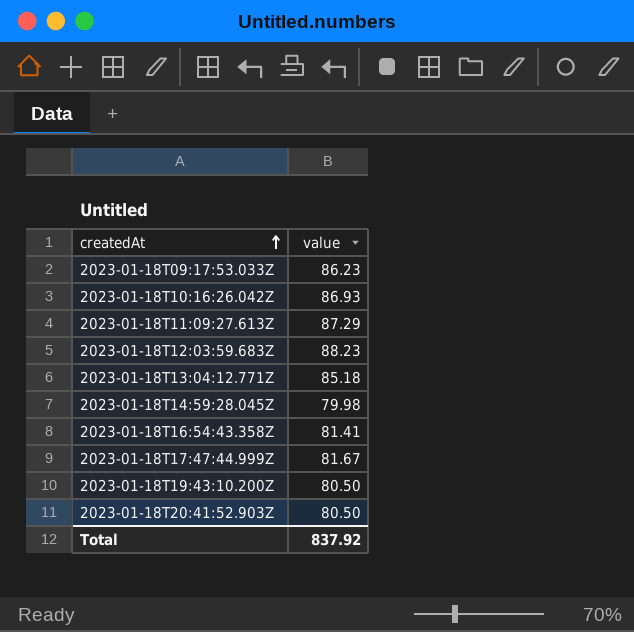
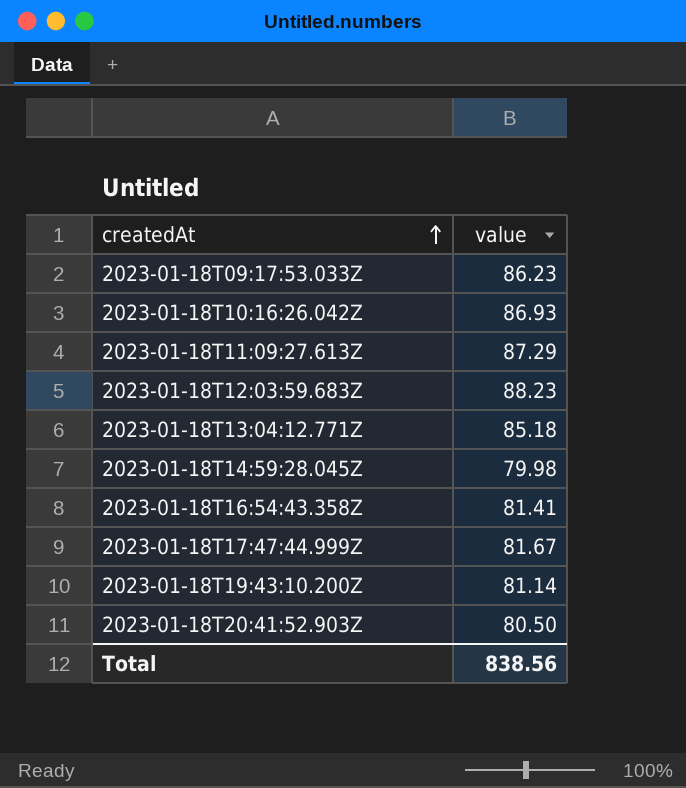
2023-01-18T19:43:10.200Z | value: 80.50 -> 81.14
Total | value: 837.92 -> 838.56

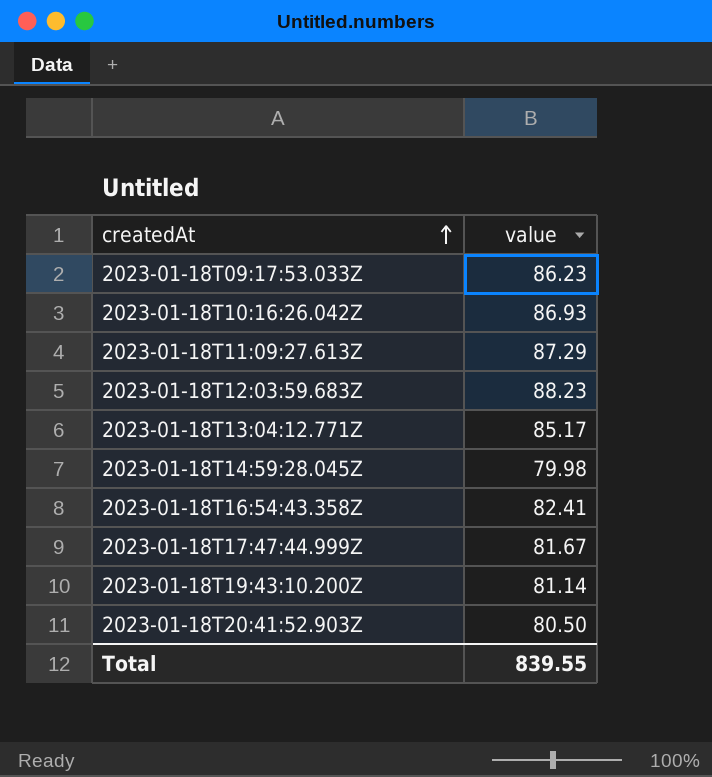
2023-01-18T13:04:12.771Z | value: 85.18 -> 85.17
2023-01-18T16:54:43.358Z | value: 81.41 -> 82.41
Total | value: 838.56 -> 839.55

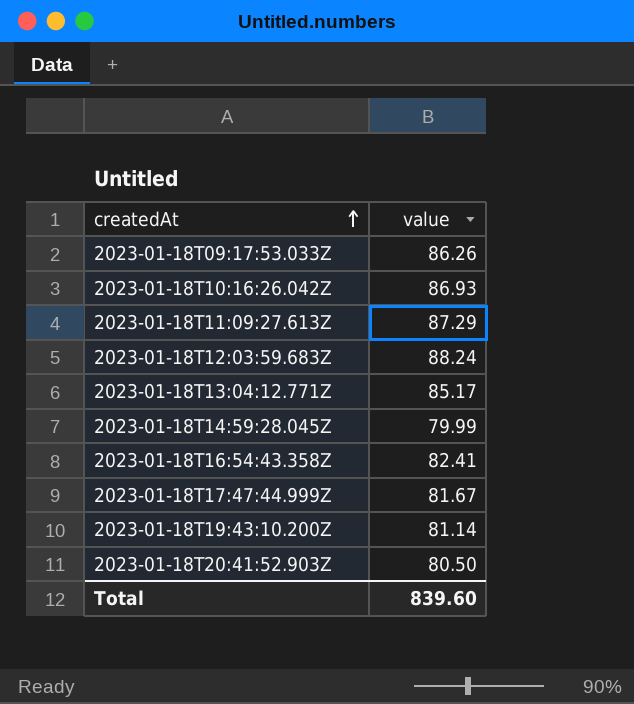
2023-01-18T09:17:53.033Z | value: 86.23 -> 86.26
2023-01-18T12:03:59.683Z | value: 88.23 -> 88.24
2023-01-18T14:59:28.045Z | value: 79.98 -> 79.99
Total | value: 839.55 -> 839.60

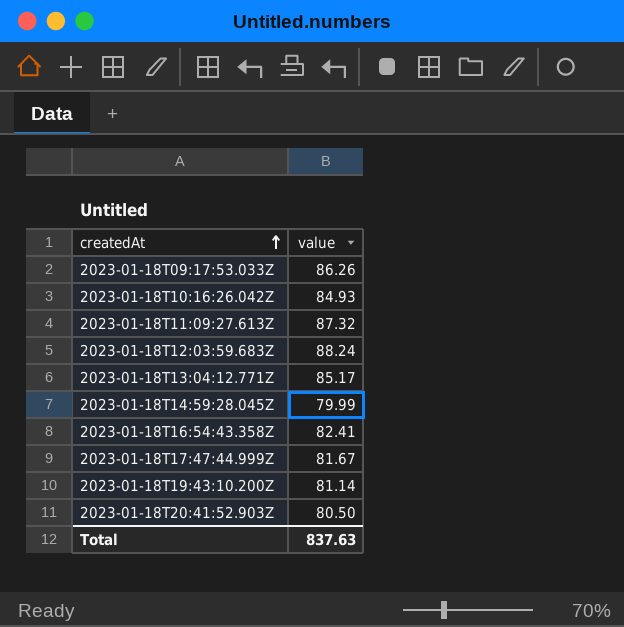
2023-01-18T10:16:26.042Z | value: 86.93 -> 84.93
2023-01-18T11:09:27.613Z | value: 87.29 -> 87.32
Total | value: 839.60 -> 837.63

